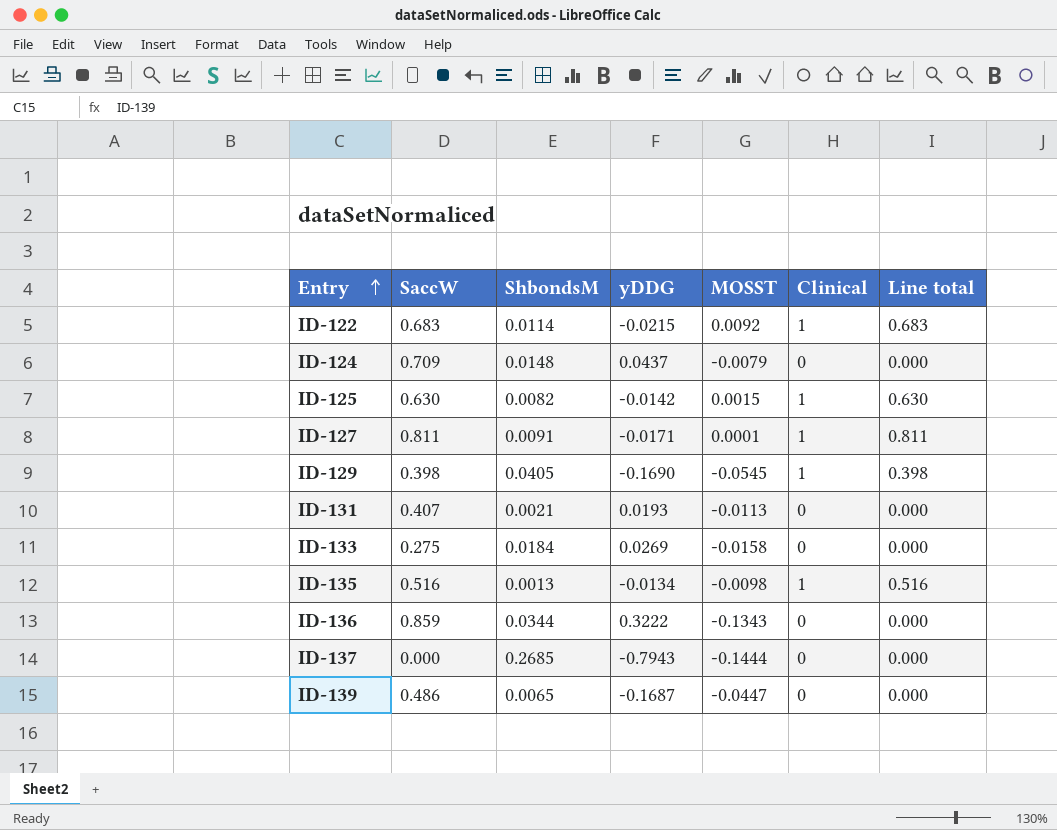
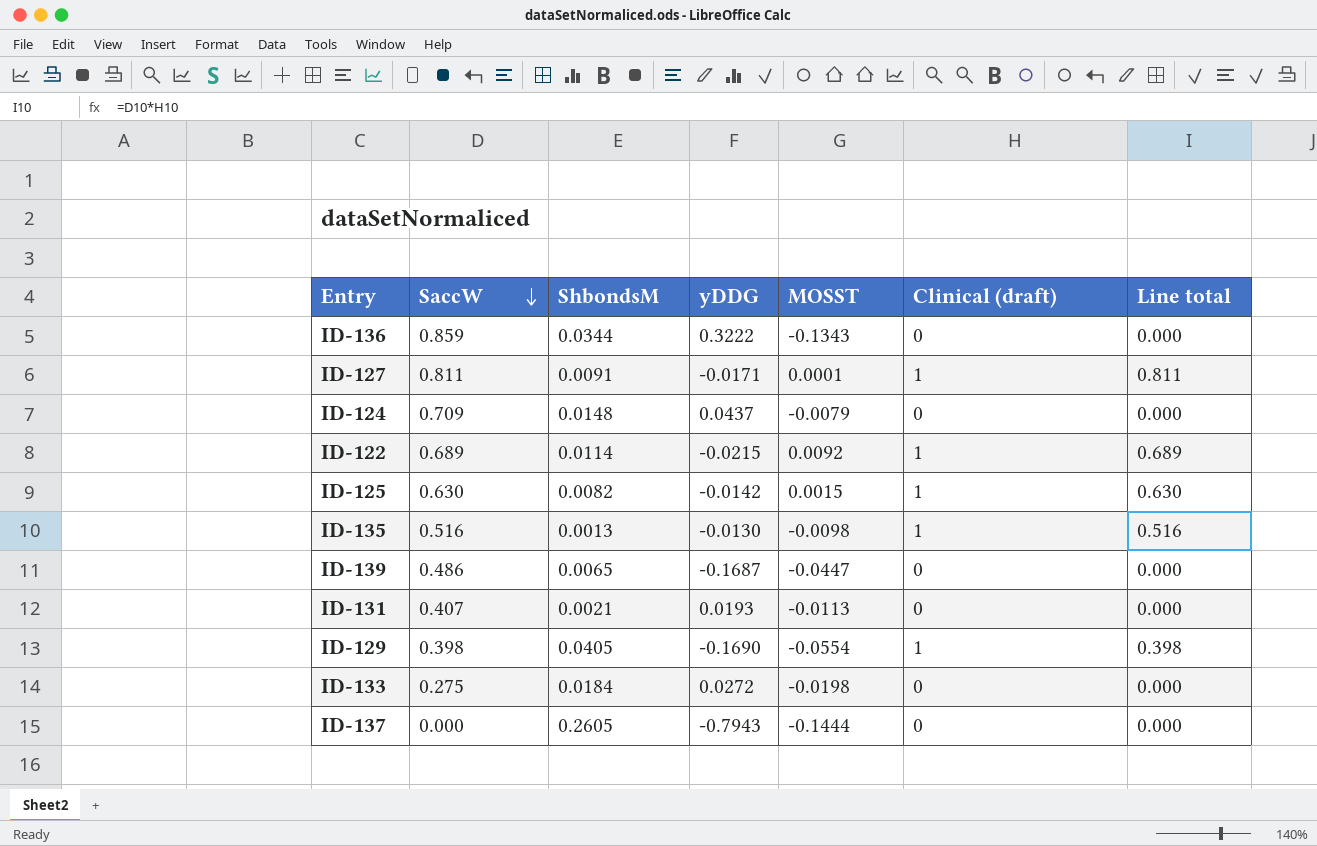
row order: Entry ascending -> SaccW descending
column name: Clinical -> Clinical (draft)
ID-122 | SaccW: 0.683 -> 0.689
ID-122 | Line total: 0.683 -> 0.689
ID-135 | yDDG: -0.0134 -> -0.0130
ID-129 | MOSST: -0.0545 -> -0.0554
ID-133 | yDDG: 0.0269 -> 0.0272
ID-133 | MOSST: -0.0158 -> -0.0198
ID-137 | ShbondsM: 0.2685 -> 0.2605

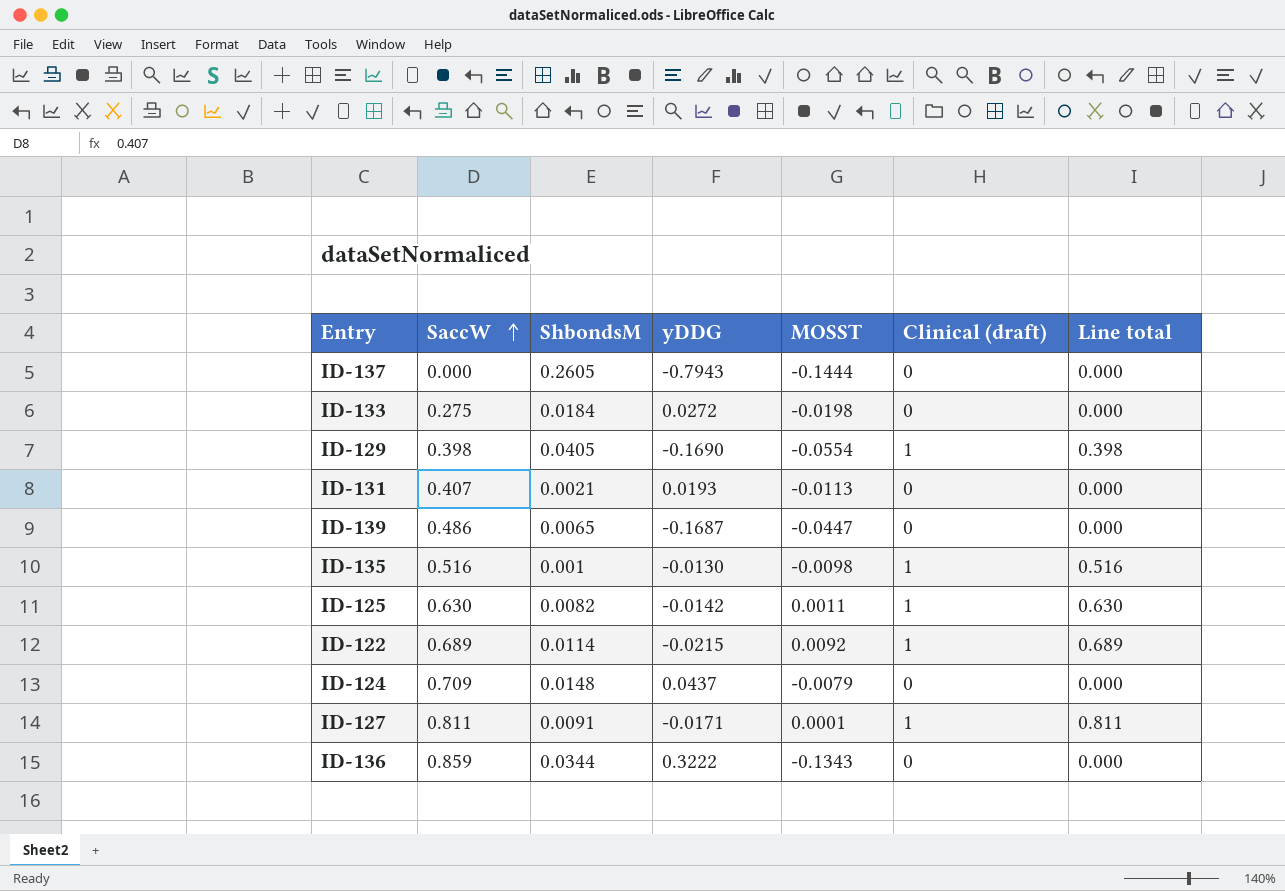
row order: SaccW descending -> SaccW ascending
ID-135 | ShbondsM: 0.0013 -> 0.001
ID-125 | MOSST: 0.0015 -> 0.0011

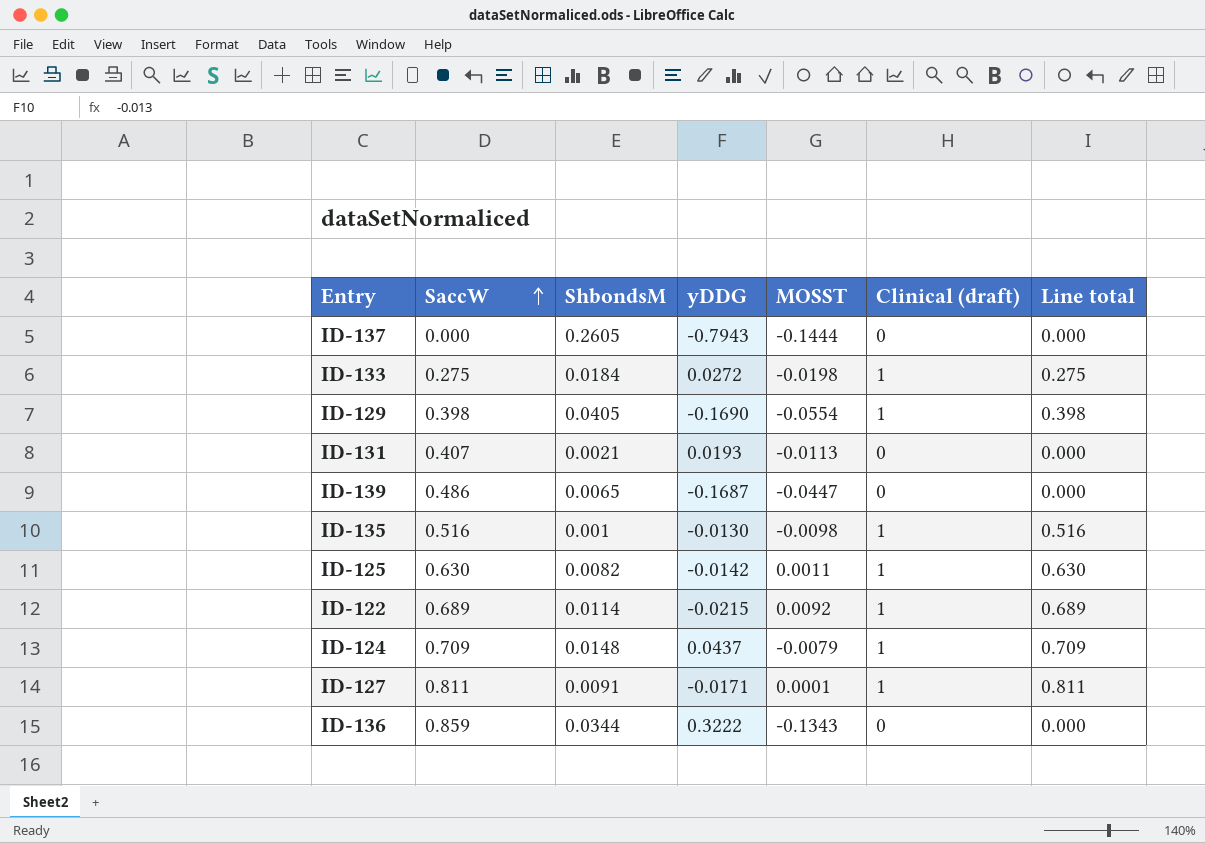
ID-133 | Clinical (draft): 0 -> 1
ID-133 | Line total: 0.000 -> 0.275
ID-124 | Clinical (draft): 0 -> 1
ID-124 | Line total: 0.000 -> 0.709

